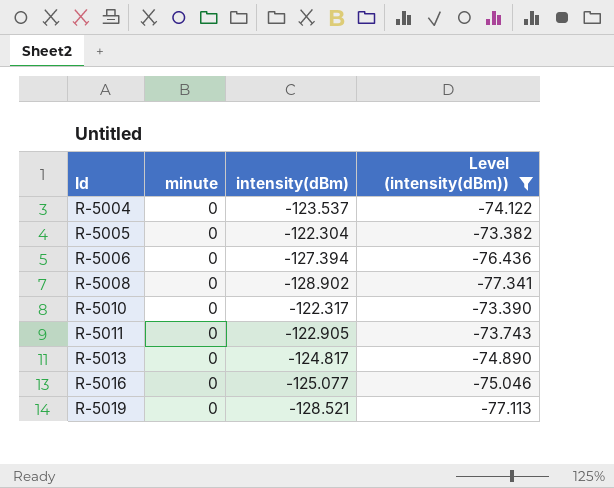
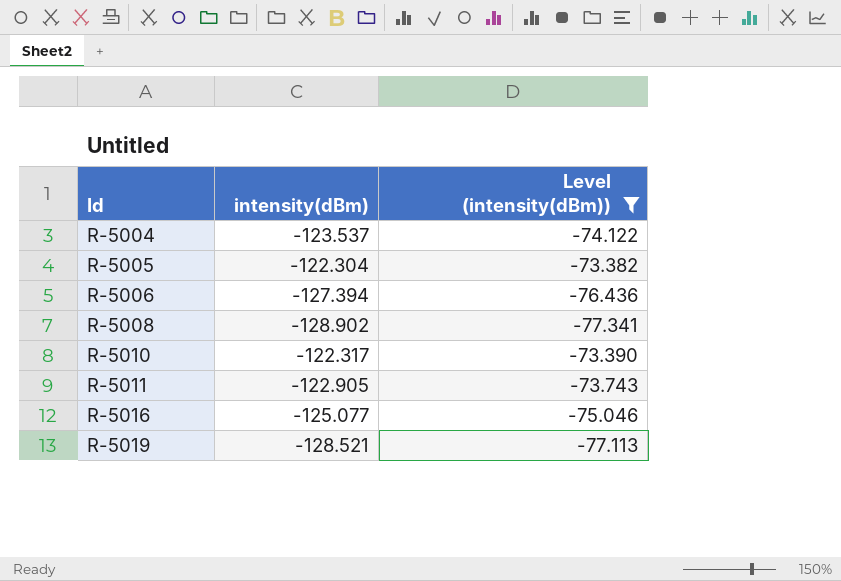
column minute | position: 2 -> none
row R-5013: 0 | -124.817 | -74.890 -> none

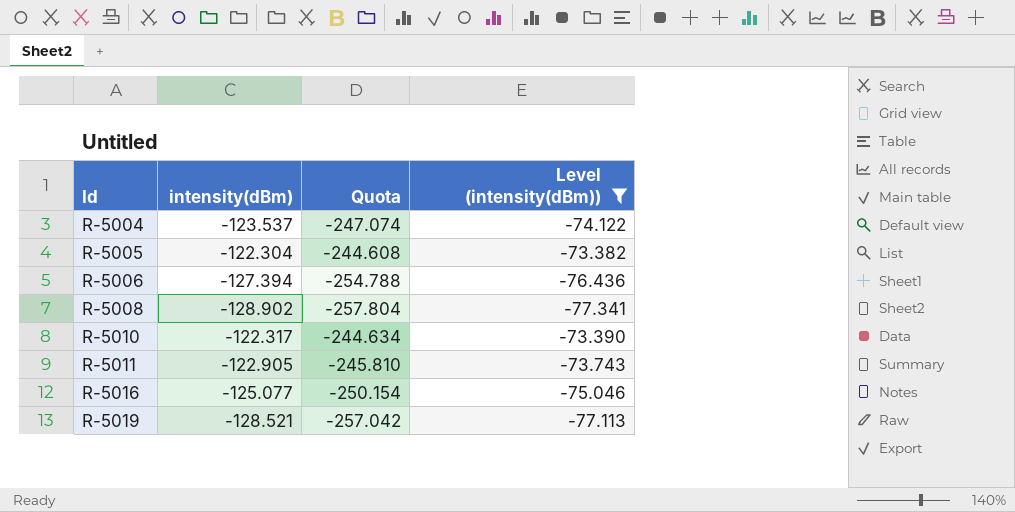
column Quota | formula: none -> [intensity(dBm)] * 2

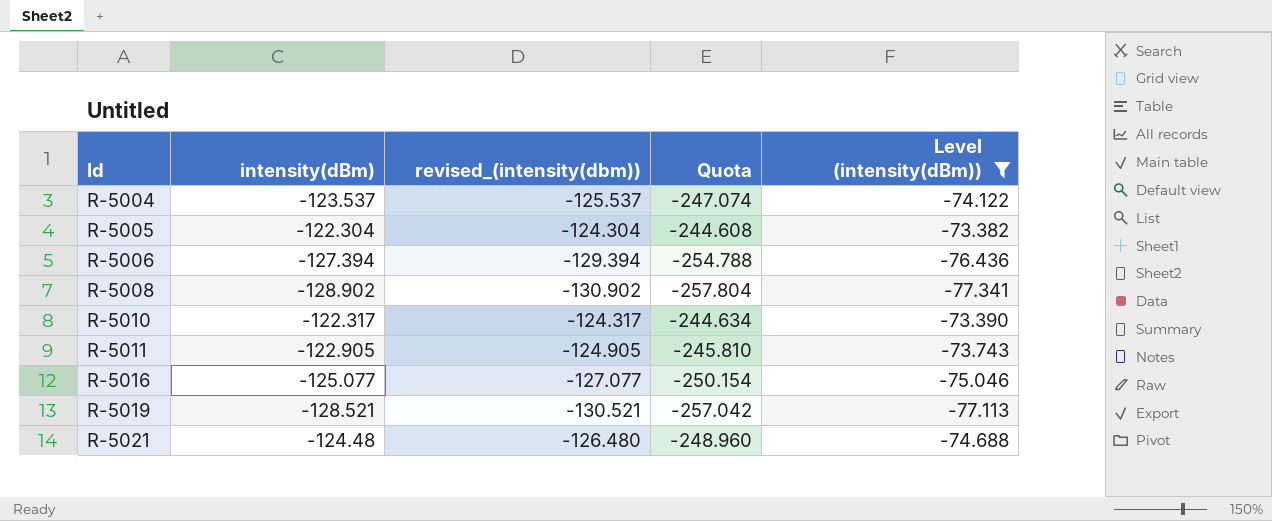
column revised_(intensity(dbm)) | formula: none -> [intensity(dBm)] - 2
row R-5021: none -> -124.48 | -126.480 | -248.960 | -74.688

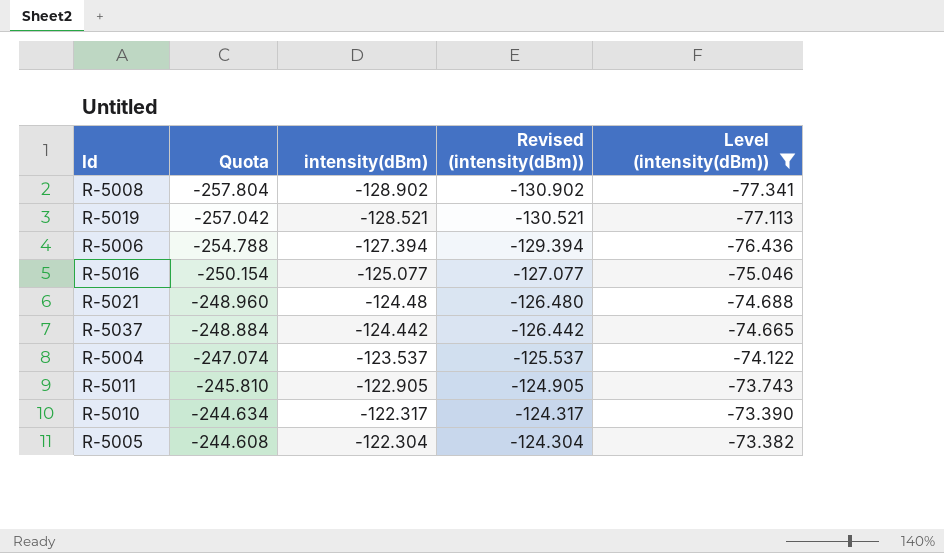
row order: Id ascending -> Quota ascending
column Quota | position: 4 -> 2
column name: revised_(intensity(dbm)) -> Revised (intensity(dBm))
row R-5037: none -> -248.884 | -124.442 | -126.442 | -74.665

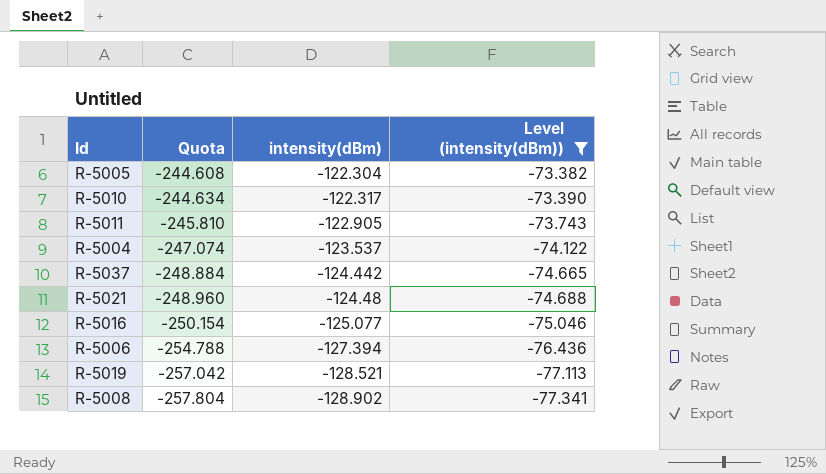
row order: Quota ascending -> Quota descending
column Revised (intensity(dBm)) | formula: [intensity(dBm)] - 2 -> none

